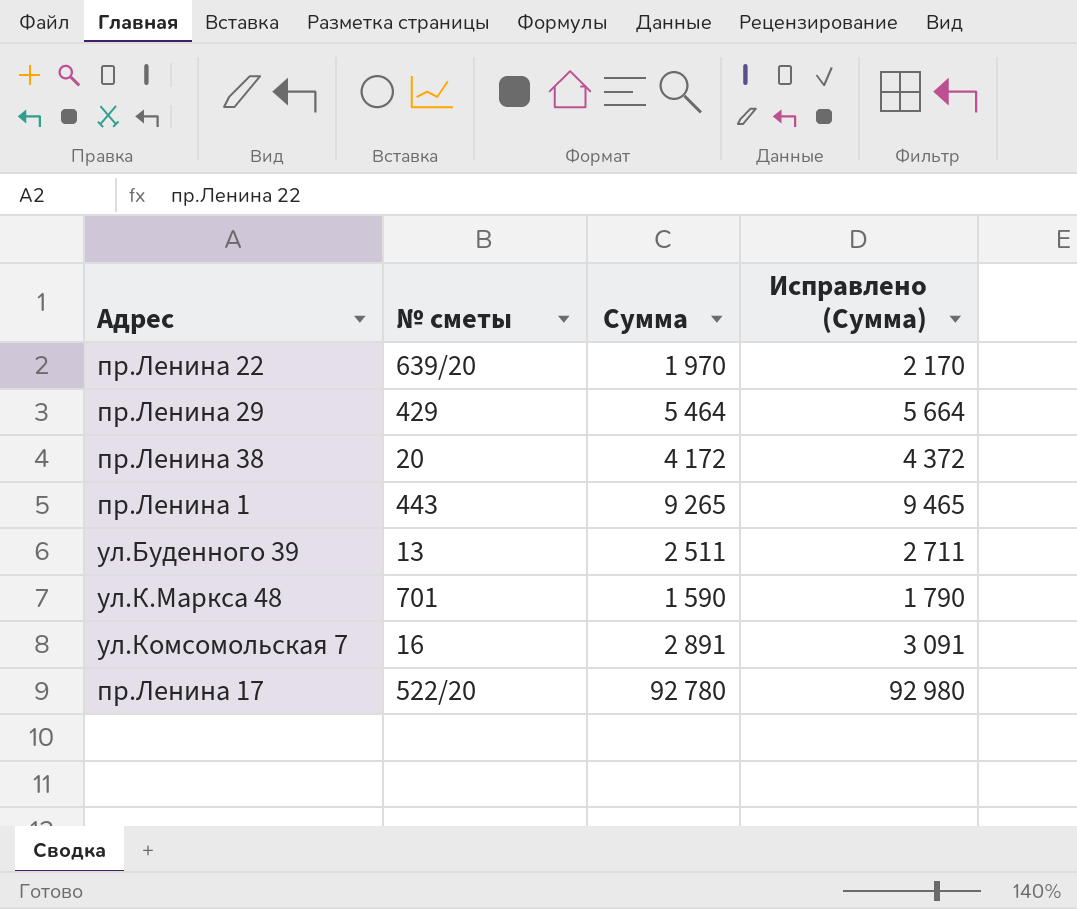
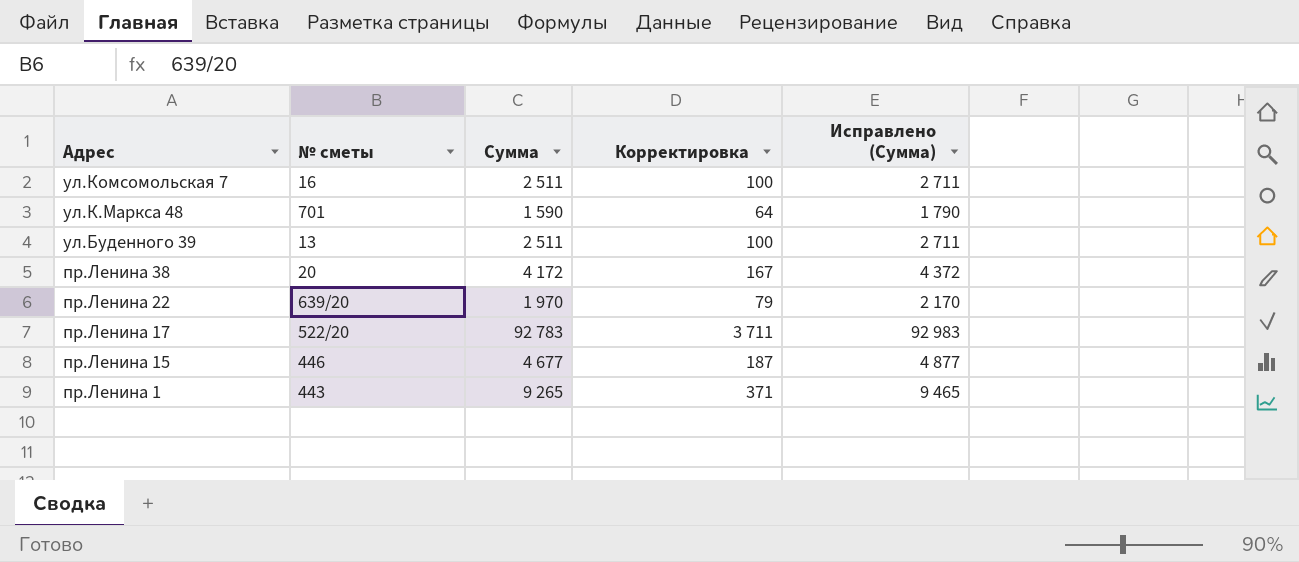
row order: none -> Адрес descending
column Корректировка | formula: none -> [Сумма] * 0,04
row пр.Ленина 29: 429 | 5 464 | 5 664 -> none
ул.Комсомольская 7 | Сумма: 2 891 -> 2 511
ул.Комсомольская 7 | Исправлено (Сумма): 3 091 -> 2 711
пр.Ленина 17 | Сумма: 92 780 -> 92 783
пр.Ленина 17 | Исправлено (Сумма): 92 980 -> 92 983
row пр.Ленина 15: none -> 446 | 4 677 | 187 | 4 877

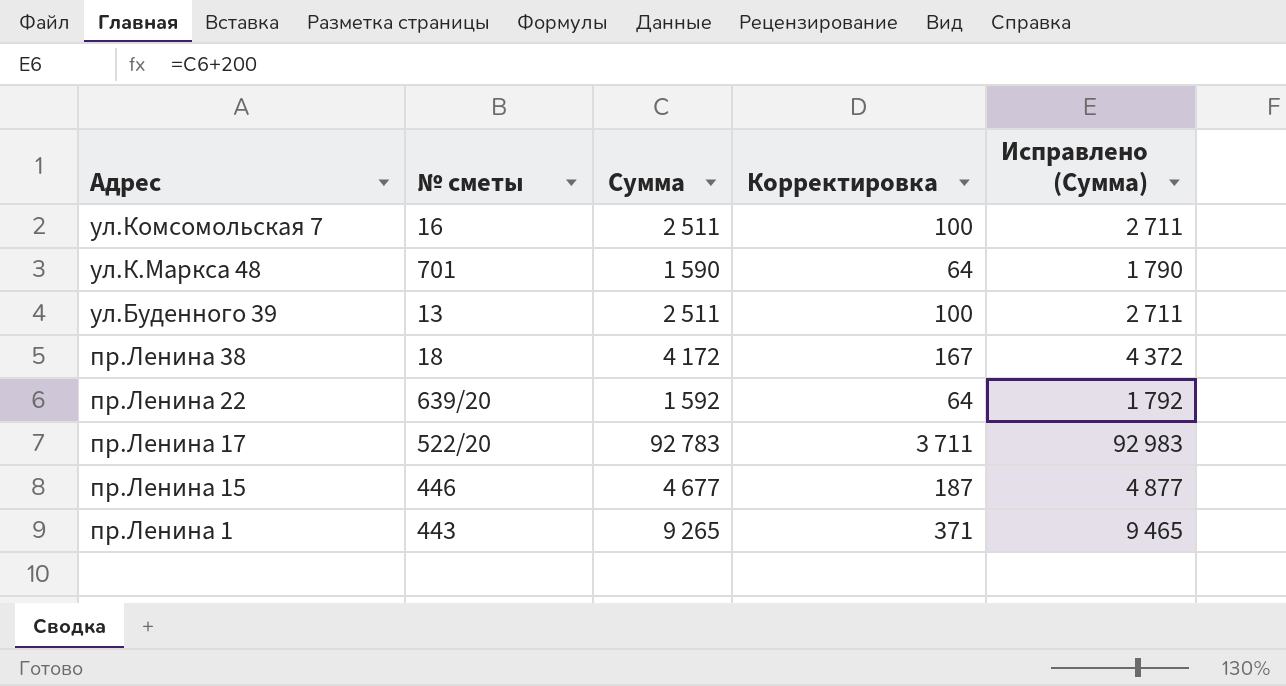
пр.Ленина 38 | № сметы: 20 -> 18
пр.Ленина 22 | Сумма: 1 970 -> 1 592
пр.Ленина 22 | Корректировка: 79 -> 64
пр.Ленина 22 | Исправлено (Сумма): 2 170 -> 1 792

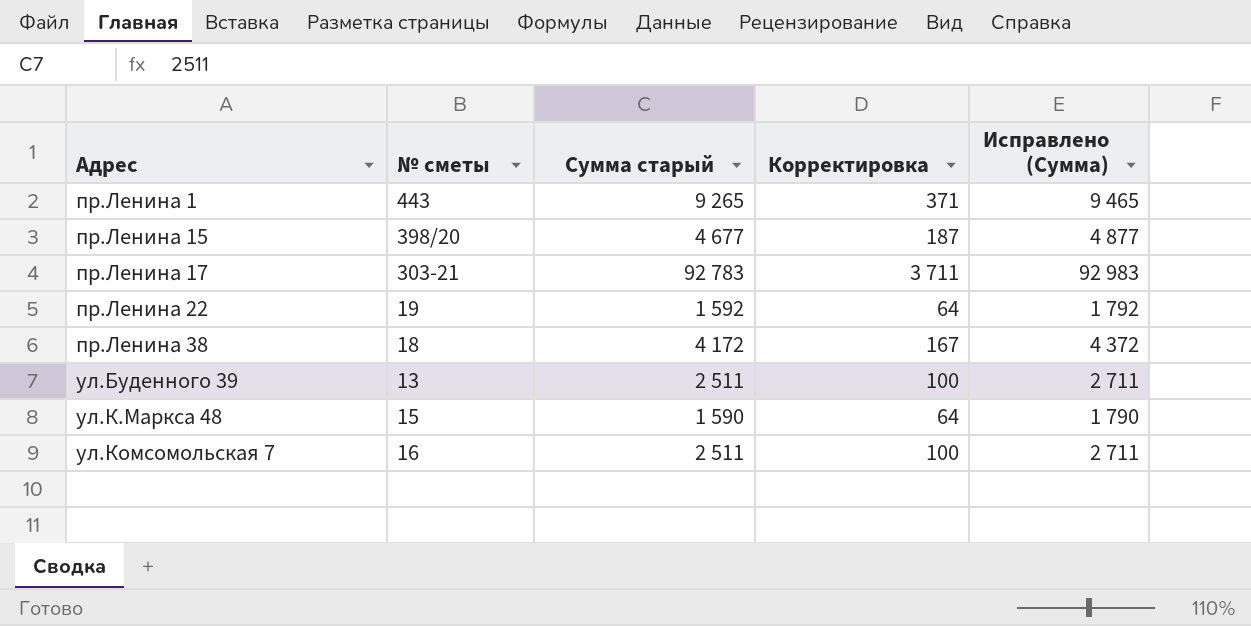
row order: Адрес descending -> Адрес ascending
column name: Сумма -> Сумма старый
пр.Ленина 15 | № сметы: 446 -> 398/20
пр.Ленина 17 | № сметы: 522/20 -> 303-21
пр.Ленина 22 | № сметы: 639/20 -> 19
ул.К.Маркса 48 | № сметы: 701 -> 15

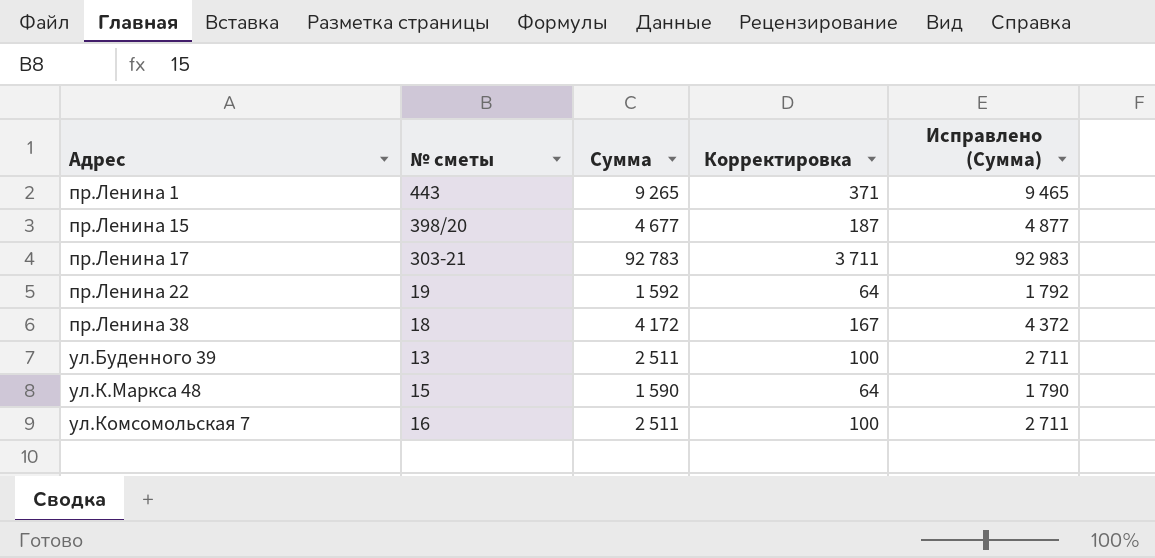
column name: Сумма старый -> Сумма

